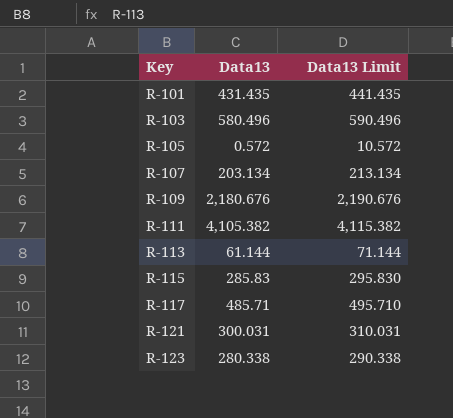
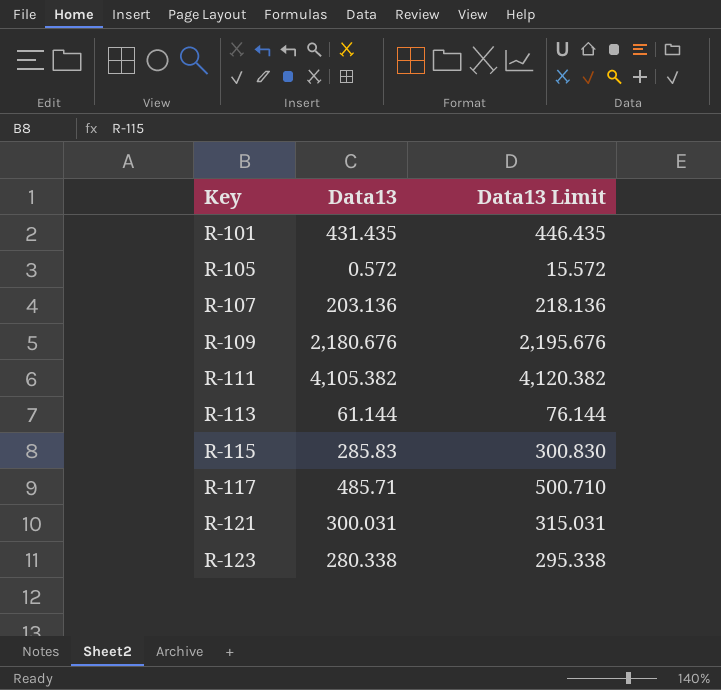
column Data13 Limit | formula: [Data13] + 10 -> [Data13] + 15
row R-103: 580.496 | 590.496 -> none
R-107 | Data13: 203.134 -> 203.136

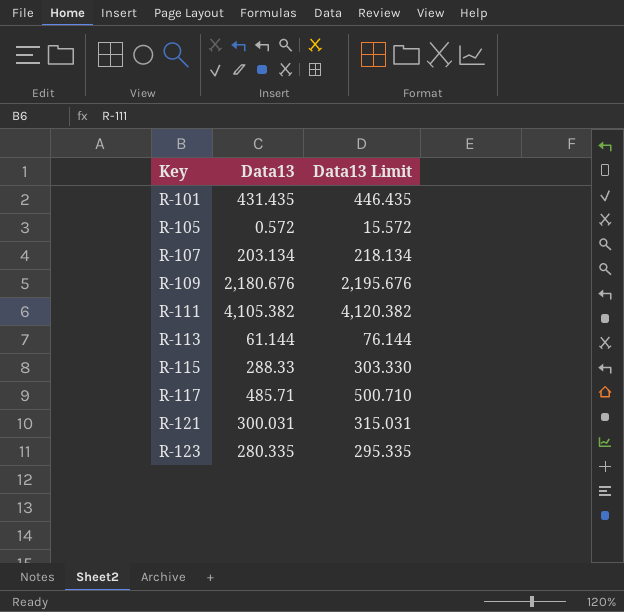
R-107 | Data13: 203.136 -> 203.134
R-107 | Data13 Limit: 218.136 -> 218.134
R-115 | Data13: 285.83 -> 288.33
R-115 | Data13 Limit: 300.830 -> 303.330
R-123 | Data13: 280.338 -> 280.335
R-123 | Data13 Limit: 295.338 -> 295.335

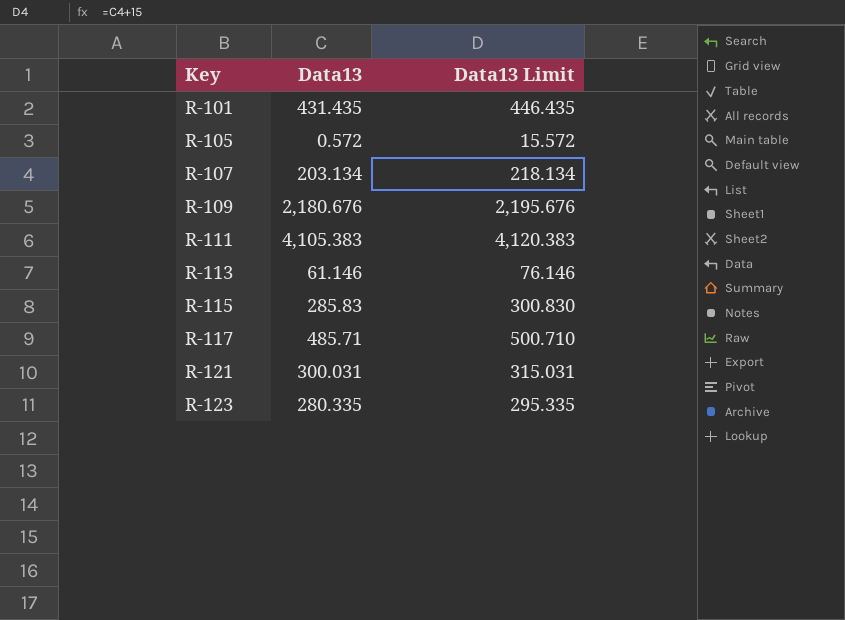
R-111 | Data13: 4,105.382 -> 4,105.383
R-111 | Data13 Limit: 4,120.382 -> 4,120.383
R-113 | Data13: 61.144 -> 61.146
R-113 | Data13 Limit: 76.144 -> 76.146
R-115 | Data13: 288.33 -> 285.83
R-115 | Data13 Limit: 303.330 -> 300.830

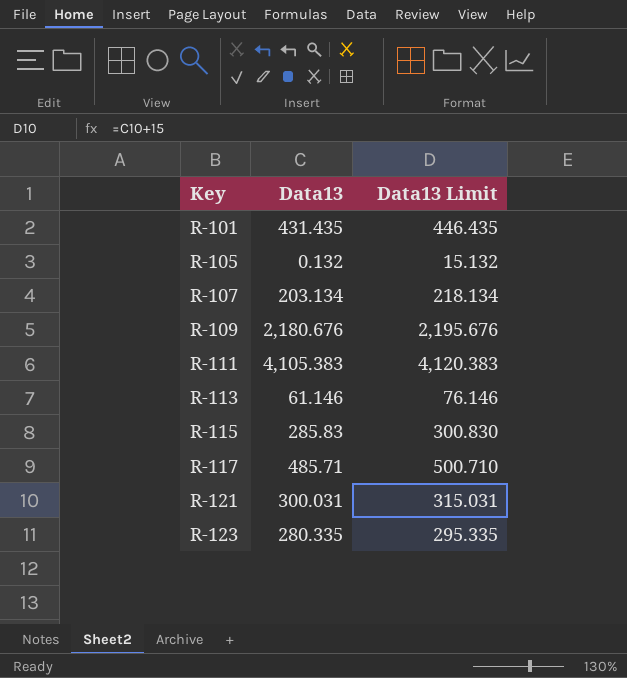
R-105 | Data13: 0.572 -> 0.132
R-105 | Data13 Limit: 15.572 -> 15.132

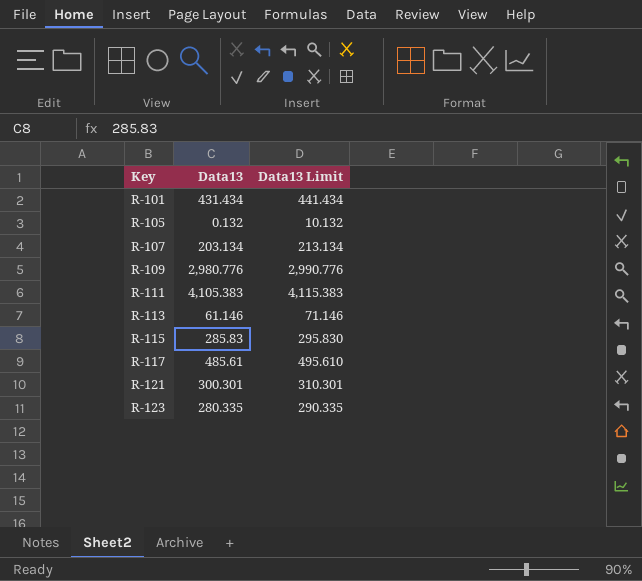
column Data13 Limit | formula: [Data13] + 15 -> [Data13] + 10
R-101 | Data13: 431.435 -> 431.434
R-109 | Data13: 2,180.676 -> 2,980.776
R-117 | Data13: 485.71 -> 485.61
R-121 | Data13: 300.031 -> 300.301

